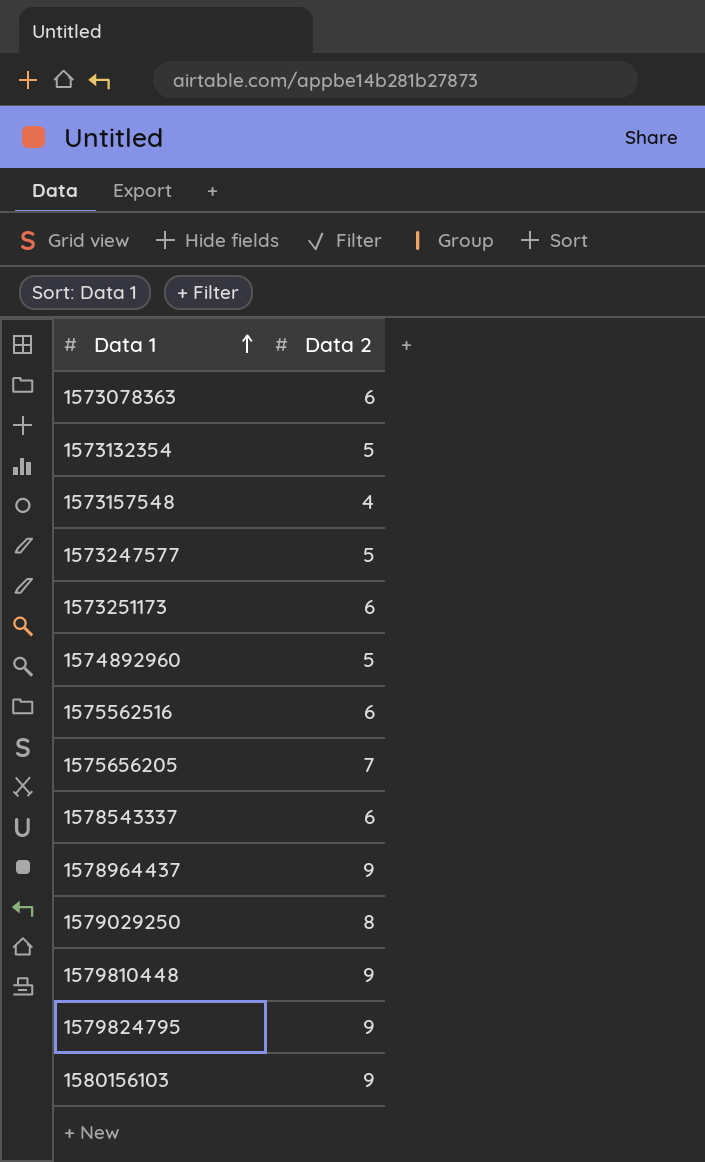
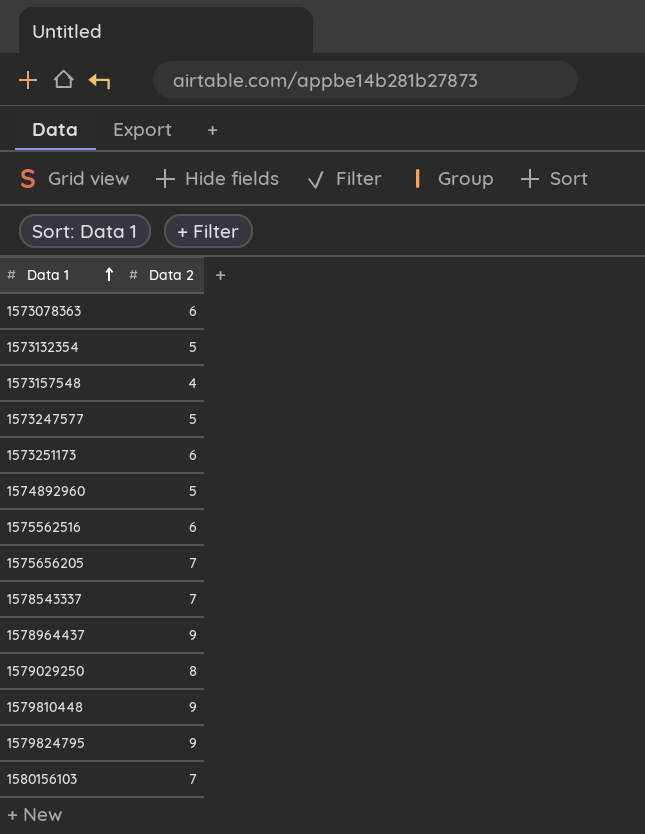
1578543337 | Data 2: 6 -> 7
1580156103 | Data 2: 9 -> 7

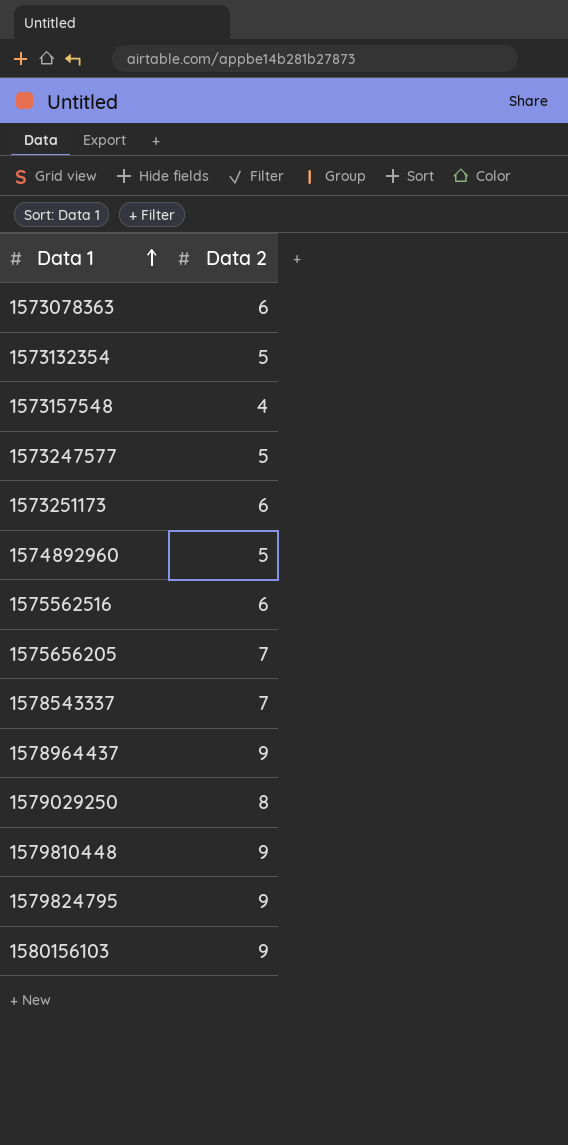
1580156103 | Data 2: 7 -> 9

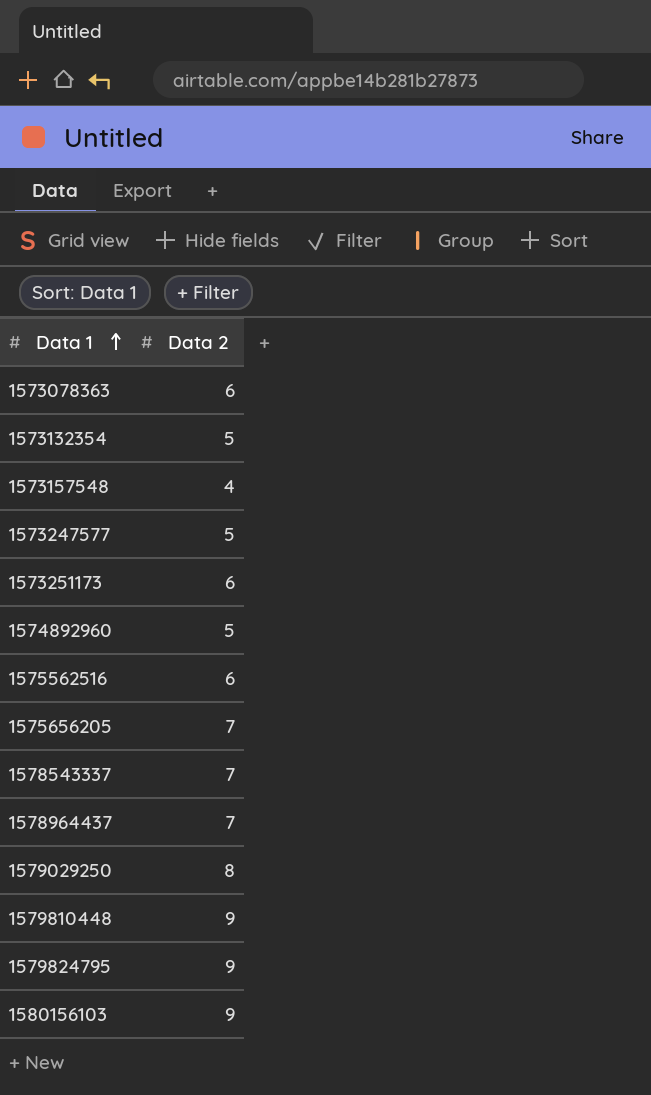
1578964437 | Data 2: 9 -> 7

